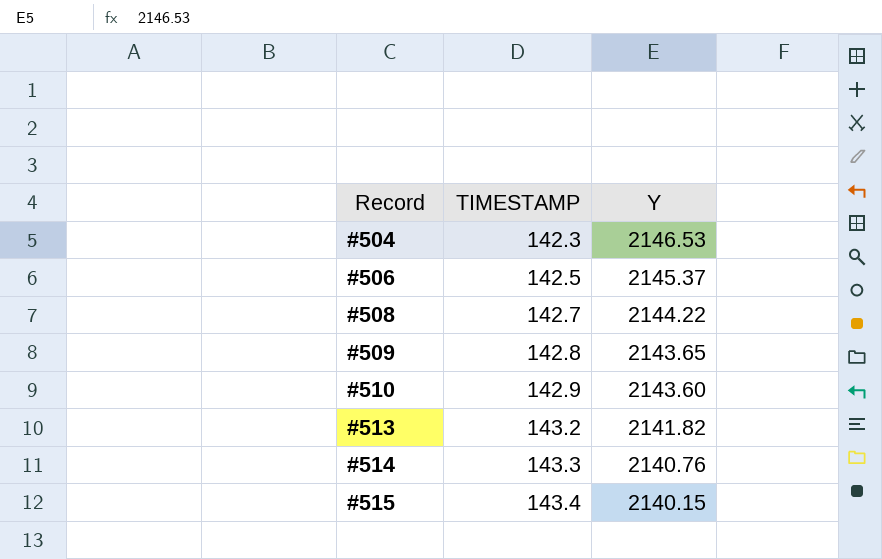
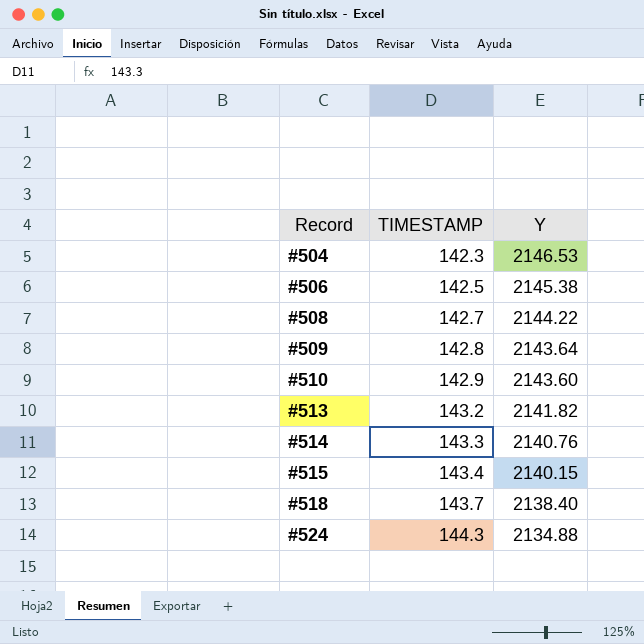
#506 | Y: 2145.37 -> 2145.38
#509 | Y: 2143.65 -> 2143.64
row #518: none -> 143.7 | 2138.40
row #524: none -> 144.3 | 2134.88

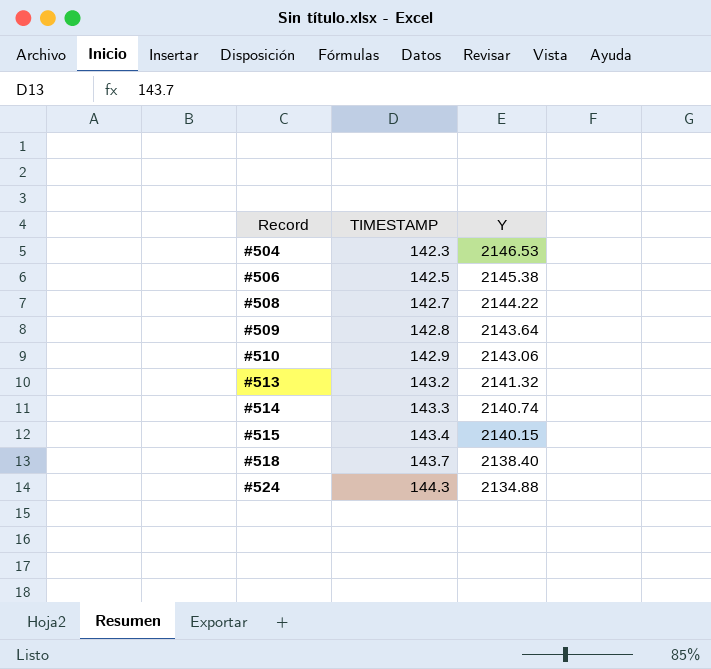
#510 | Y: 2143.60 -> 2143.06
#513 | Y: 2141.82 -> 2141.32
#514 | Y: 2140.76 -> 2140.74

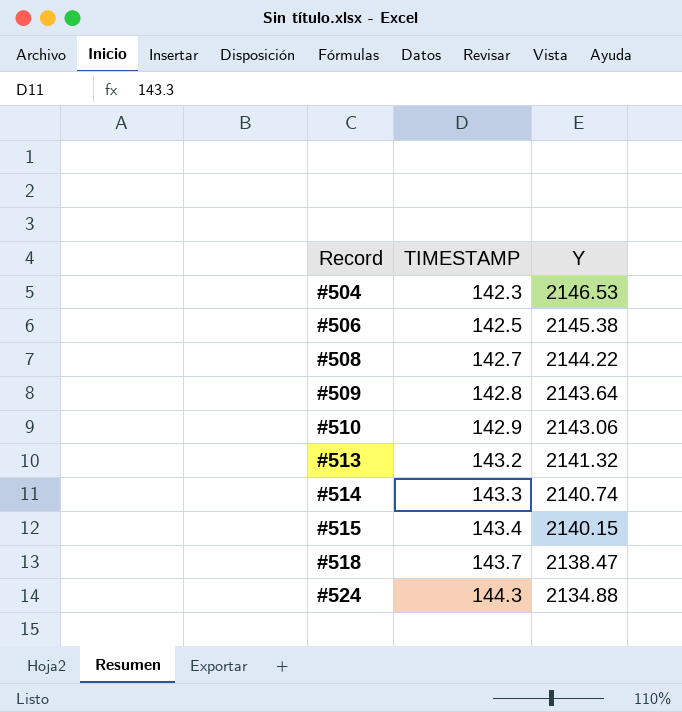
#518 | Y: 2138.40 -> 2138.47

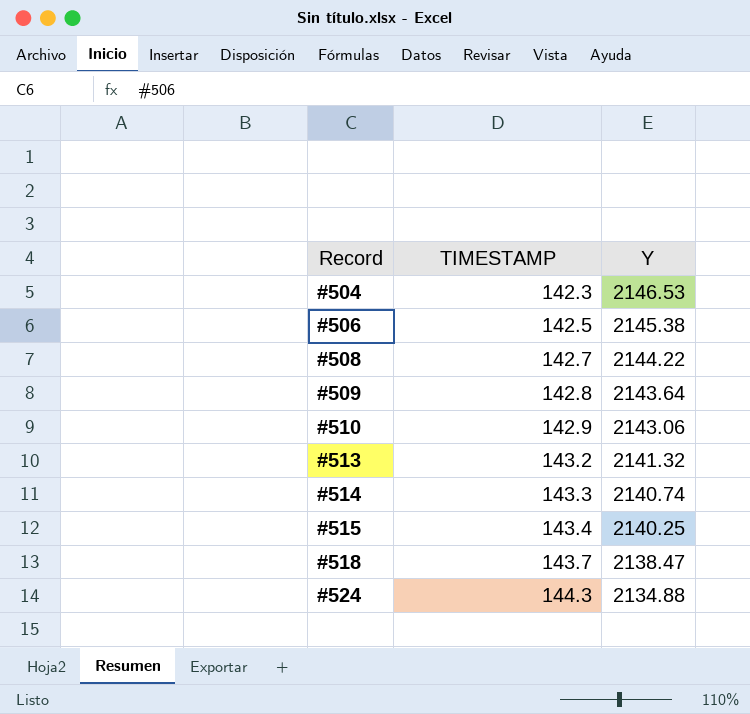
#515 | Y: 2140.15 -> 2140.25

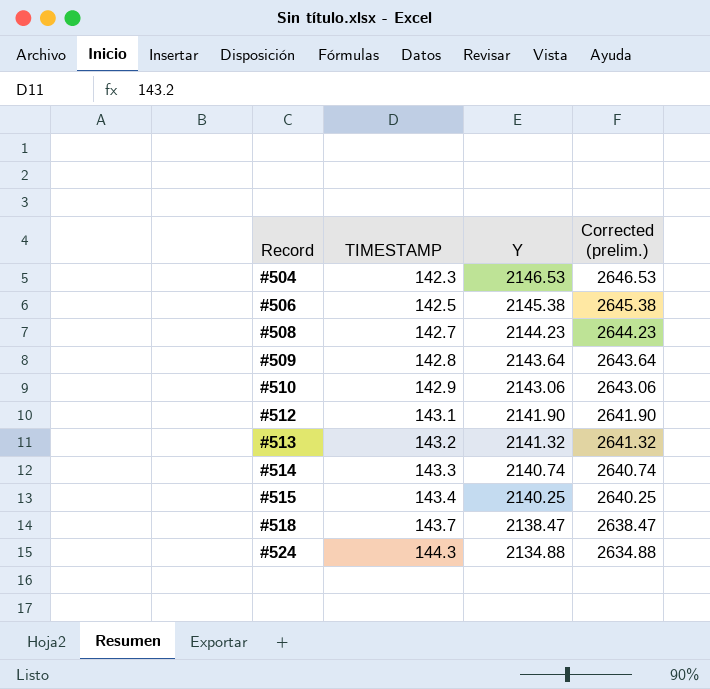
column Corrected (prelim.) | formula: none -> [Y] + 500
#508 | Y: 2144.22 -> 2144.23
row #512: none -> 143.1 | 2141.90 | 2641.90

